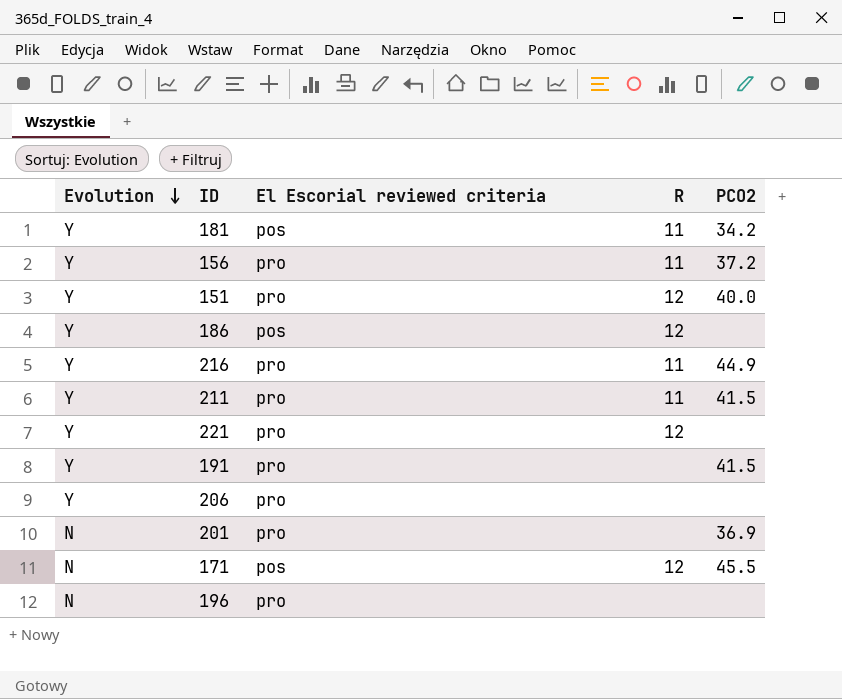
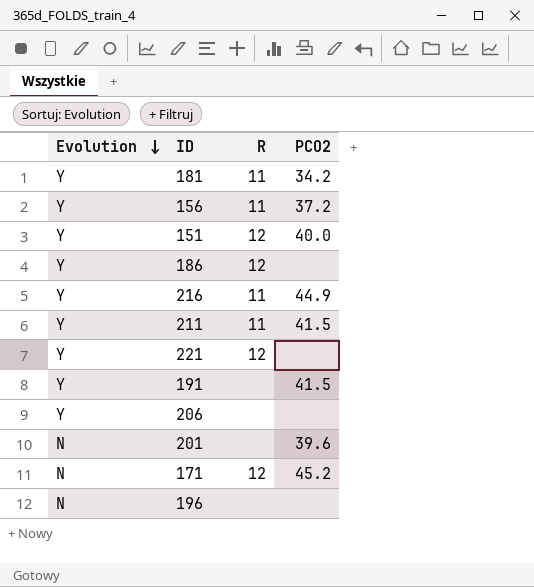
column El Escorial reviewed criteria | position: 3 -> none
201 | PCO2: 36.9 -> 39.6
171 | PCO2: 45.5 -> 45.2

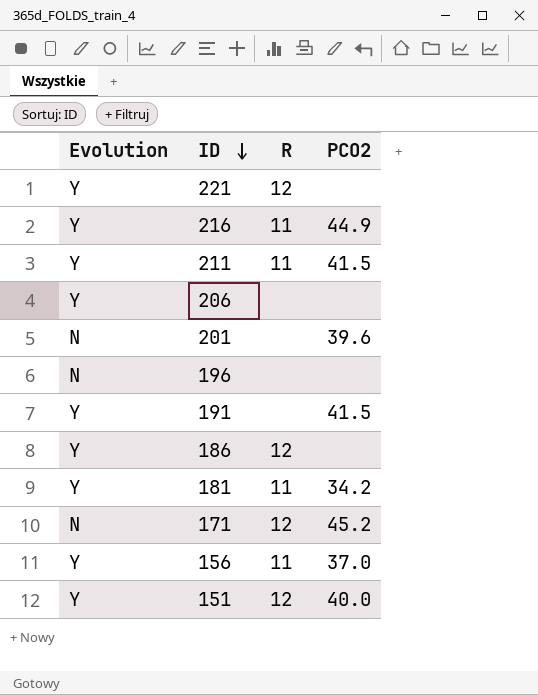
row order: Evolution descending -> ID descending
156 | PCO2: 37.2 -> 37.0

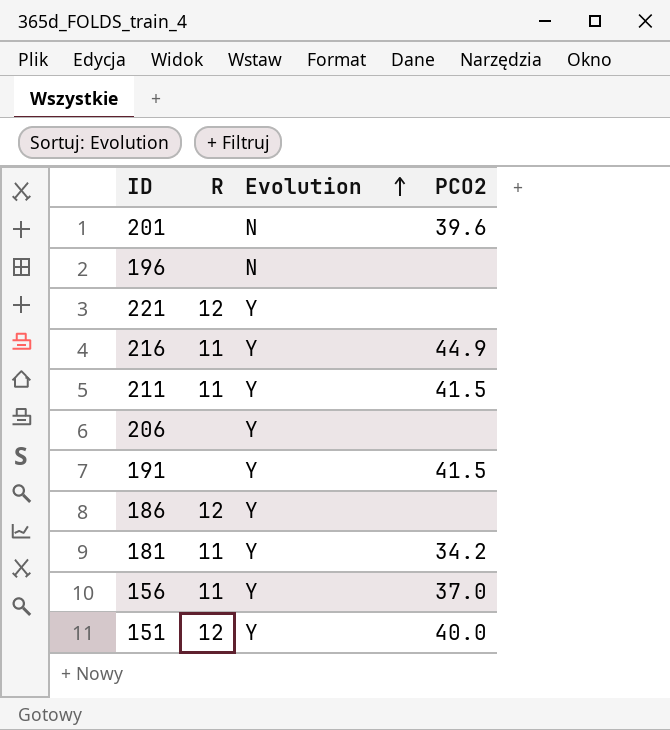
row order: ID descending -> Evolution ascending
column Evolution | position: 1 -> 3
row 171: N | 12 | 45.2 -> none

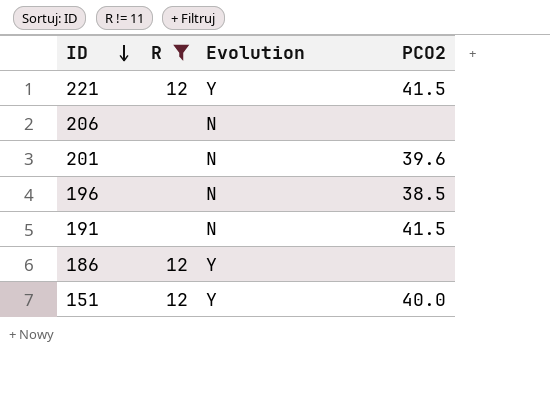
filter: none -> R != 11
row order: Evolution ascending -> ID descending
221 | PCO2: none -> 41.5
206 | Evolution: Y -> N
196 | PCO2: none -> 38.5
191 | Evolution: Y -> N

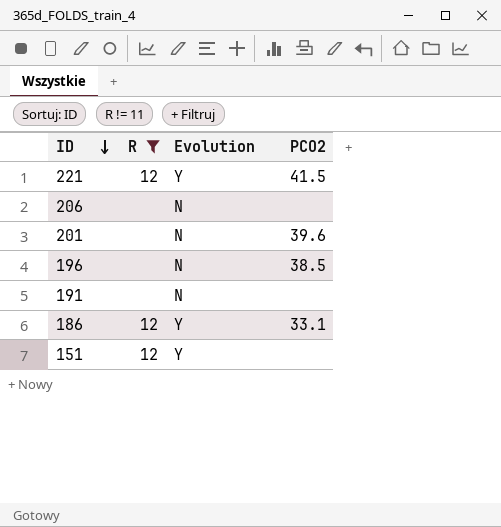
191 | PCO2: 41.5 -> none
186 | PCO2: none -> 33.1
151 | PCO2: 40.0 -> none

